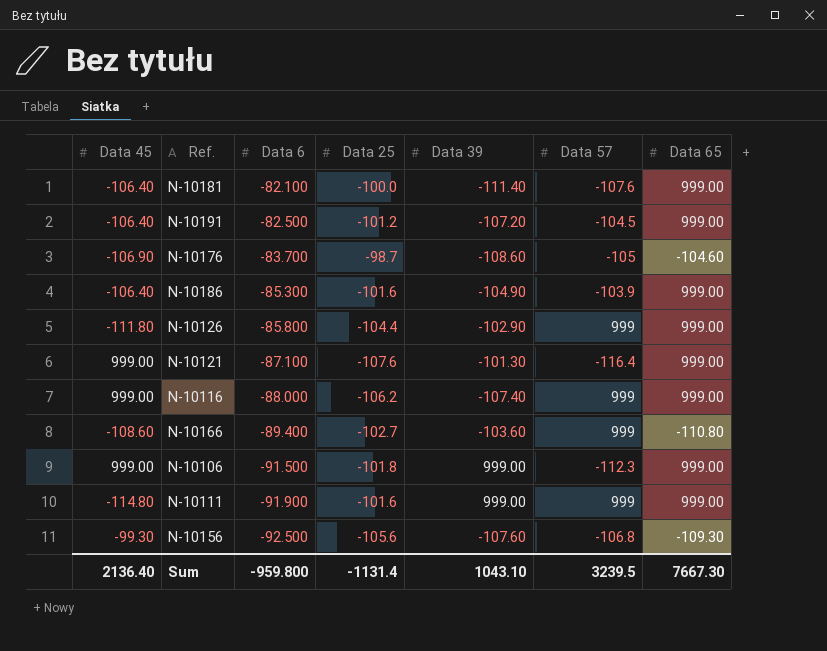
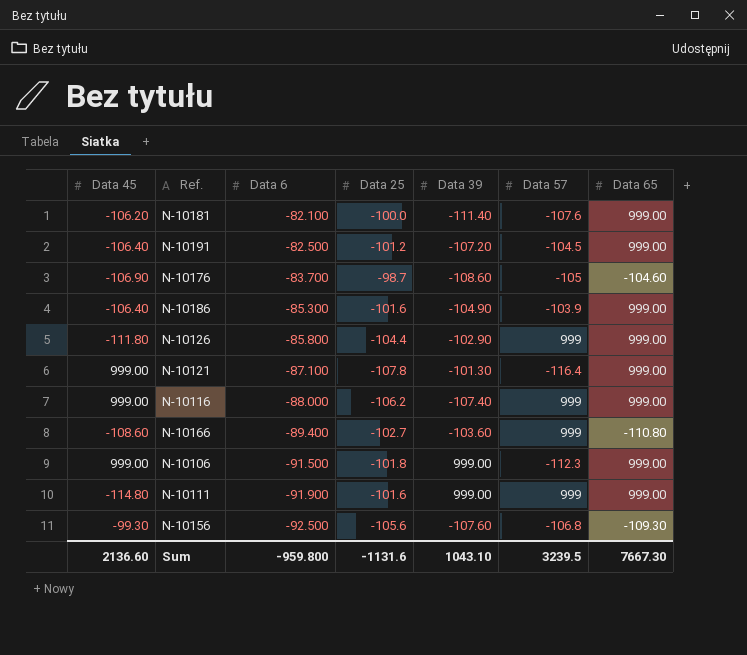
N-10181 | Data 45: -106.40 -> -106.20
N-10121 | Data 25: -107.6 -> -107.8
Sum | Data 45: 2136.40 -> 2136.60
Sum | Data 25: -1131.4 -> -1131.6

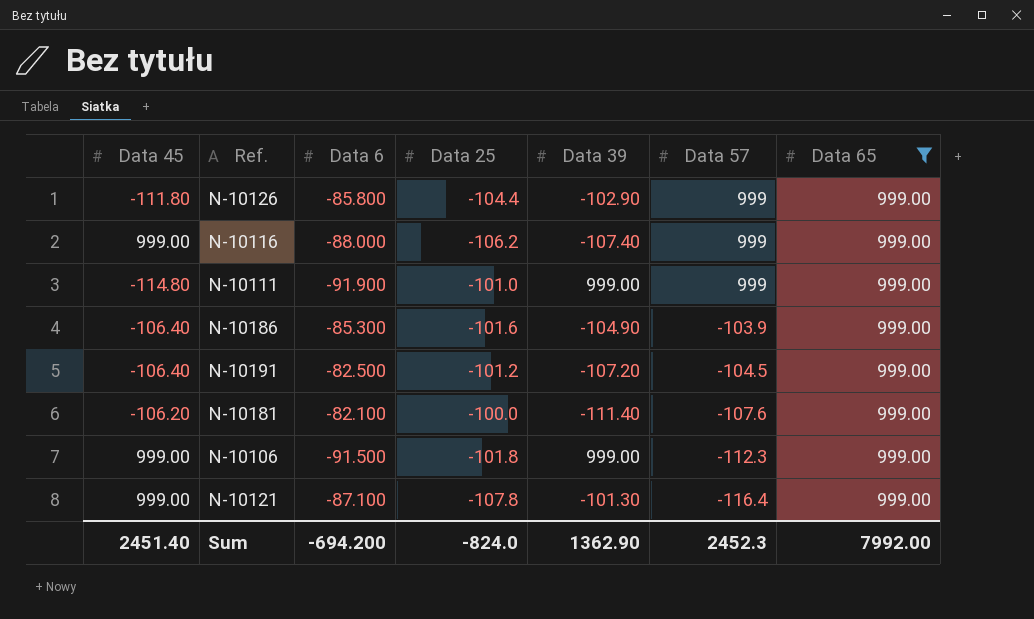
filter: none -> Data 65 = 999.00
row order: Data 6 descending -> Data 57 descending
N-10111 | Data 25: -101.6 -> -101.0
Sum | Data 45: 2136.60 -> 2451.40
Sum | Data 6: -959.800 -> -694.200
Sum | Data 25: -1131.6 -> -824.0
Sum | Data 39: 1043.10 -> 1362.90
Sum | Data 57: 3239.5 -> 2452.3
Sum | Data 65: 7667.30 -> 7992.00

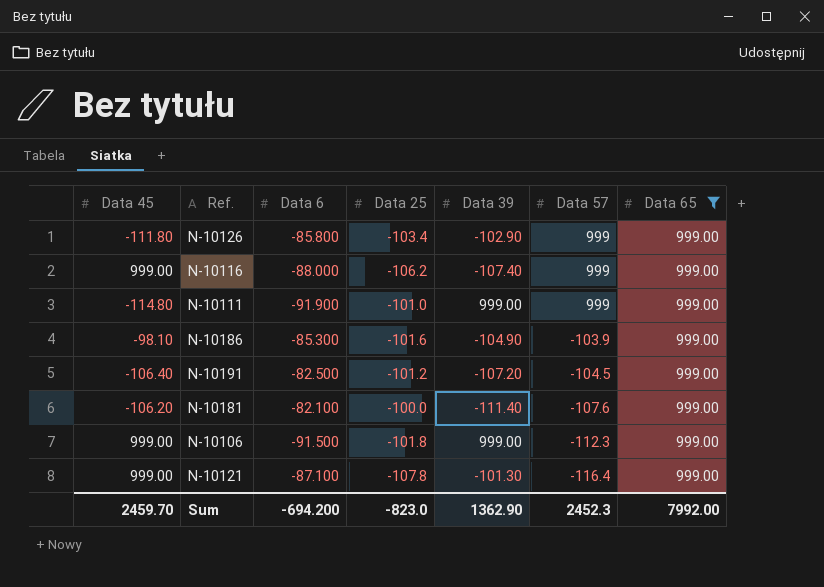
N-10126 | Data 25: -104.4 -> -103.4
N-10186 | Data 45: -106.40 -> -98.10
Sum | Data 45: 2451.40 -> 2459.70
Sum | Data 25: -824.0 -> -823.0

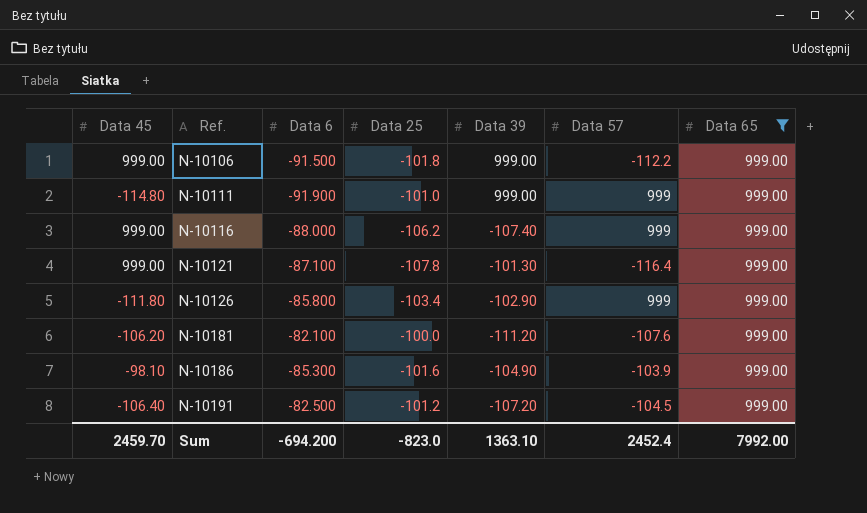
row order: Data 57 descending -> Ref. ascending
N-10106 | Data 57: -112.3 -> -112.2
N-10181 | Data 39: -111.40 -> -111.20
Sum | Data 39: 1362.90 -> 1363.10
Sum | Data 57: 2452.3 -> 2452.4

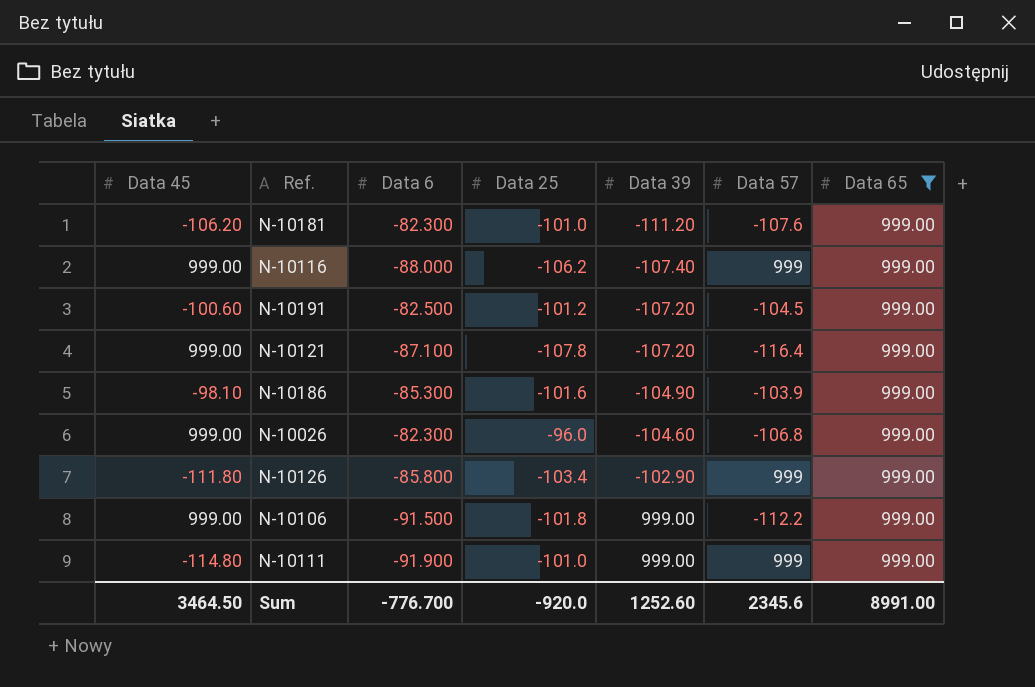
row order: Ref. ascending -> Data 39 ascending
N-10181 | Data 6: -82.100 -> -82.300
N-10181 | Data 25: -100.0 -> -101.0
N-10191 | Data 45: -106.40 -> -100.60
N-10121 | Data 39: -101.30 -> -107.20
row N-10026: none -> 999.00 | -82.300 | -96.0 | -104.60 | -106.8 | 999.00
Sum | Data 45: 2459.70 -> 3464.50
Sum | Data 6: -694.200 -> -776.700
Sum | Data 25: -823.0 -> -920.0
Sum | Data 39: 1363.10 -> 1252.60
Sum | Data 57: 2452.4 -> 2345.6
Sum | Data 65: 7992.00 -> 8991.00

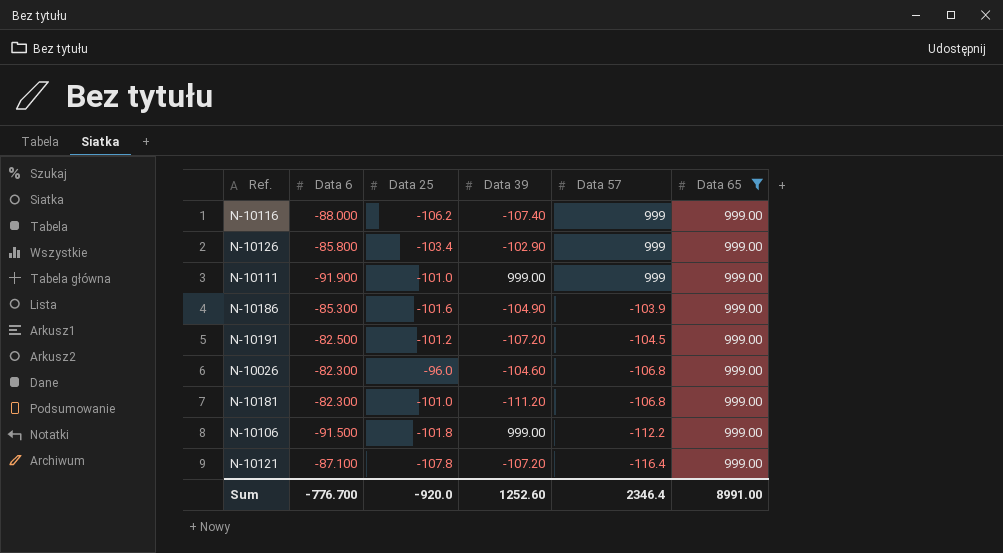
row order: Data 39 ascending -> Data 57 descending
column Data 45 | position: 1 -> none
N-10181 | Data 57: -107.6 -> -106.8
Sum | Data 57: 2345.6 -> 2346.4

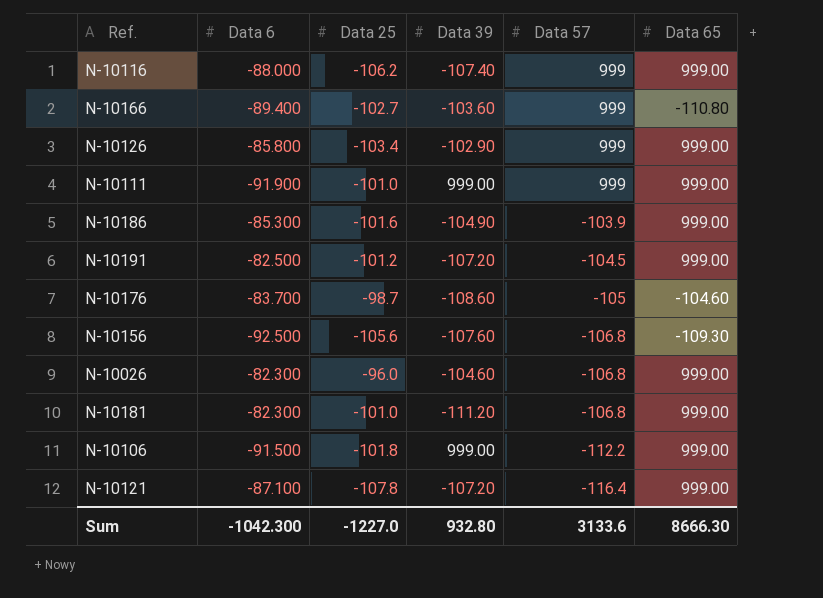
filter: Data 65 = 999.00 -> none
Sum | Data 6: -776.700 -> -1042.300
Sum | Data 25: -920.0 -> -1227.0
Sum | Data 39: 1252.60 -> 932.80
Sum | Data 57: 2346.4 -> 3133.6
Sum | Data 65: 8991.00 -> 8666.30

